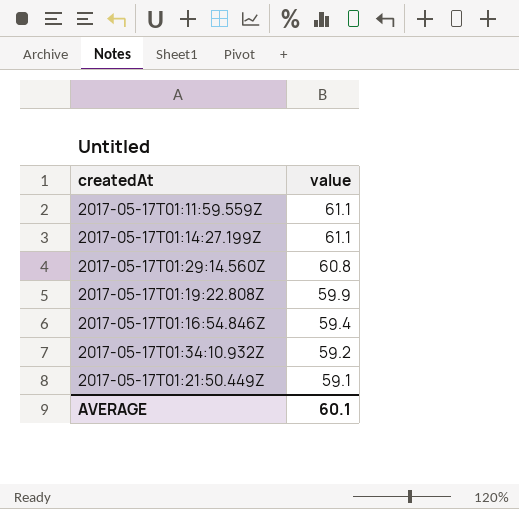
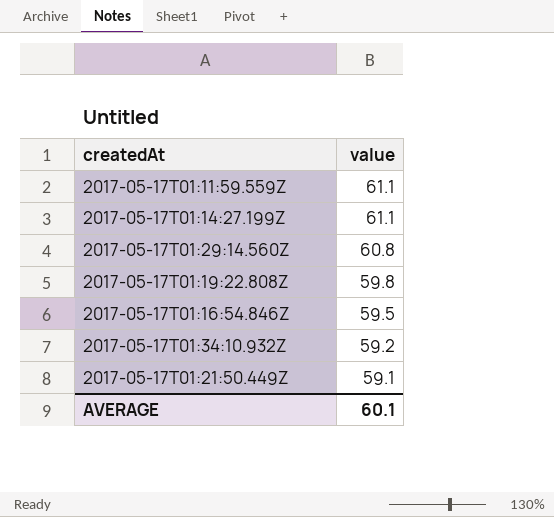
2017-05-17T01:19:22.808Z | value: 59.9 -> 59.8
2017-05-17T01:16:54.846Z | value: 59.4 -> 59.5

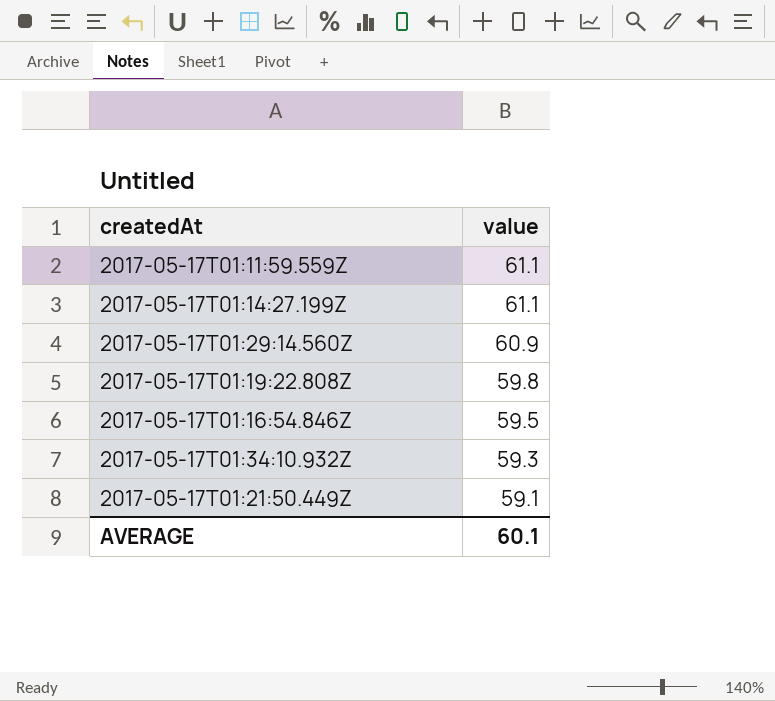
2017-05-17T01:29:14.560Z | value: 60.8 -> 60.9
2017-05-17T01:34:10.932Z | value: 59.2 -> 59.3

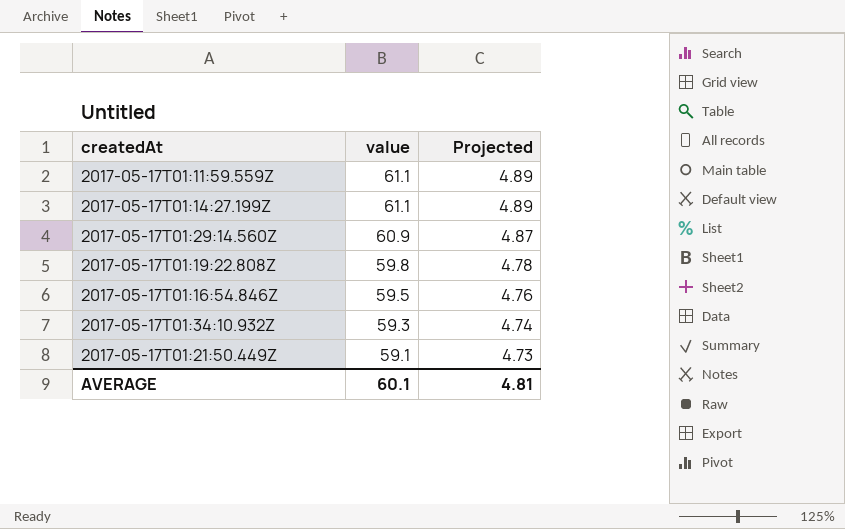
column Projected | formula: none -> [value] * 0.08

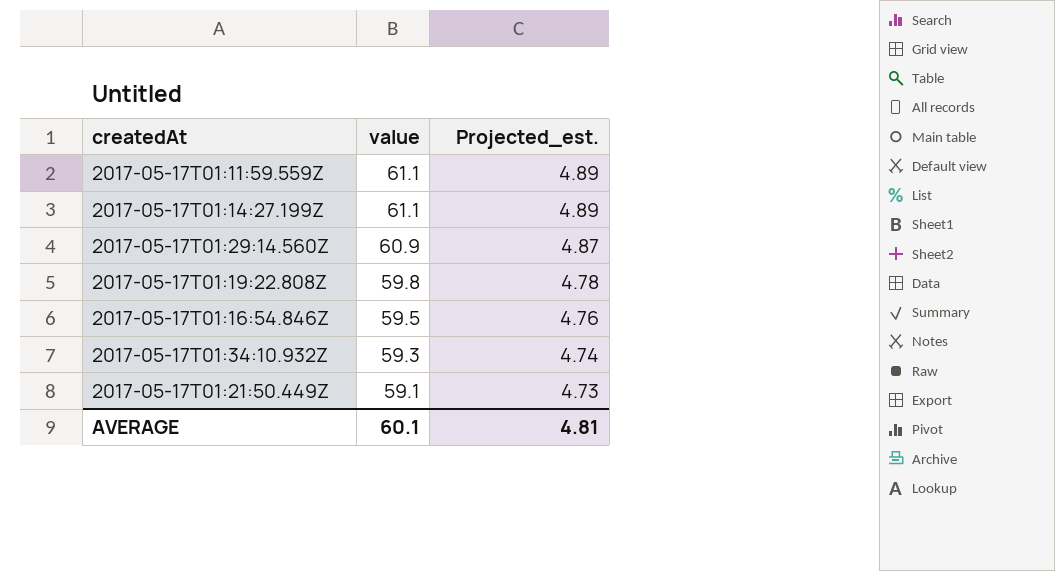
column name: Projected -> Projected_est.

